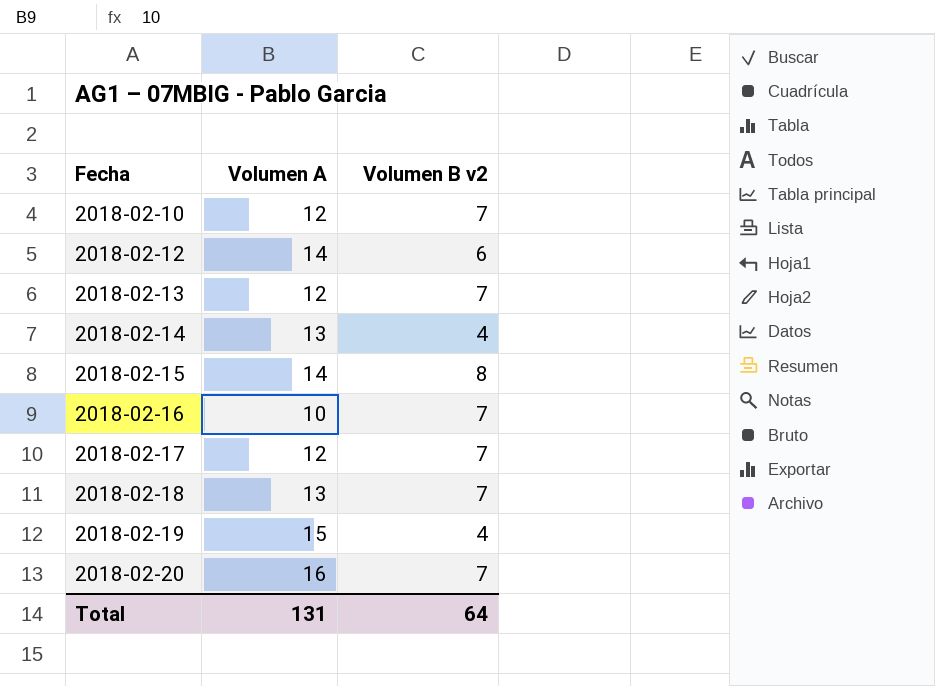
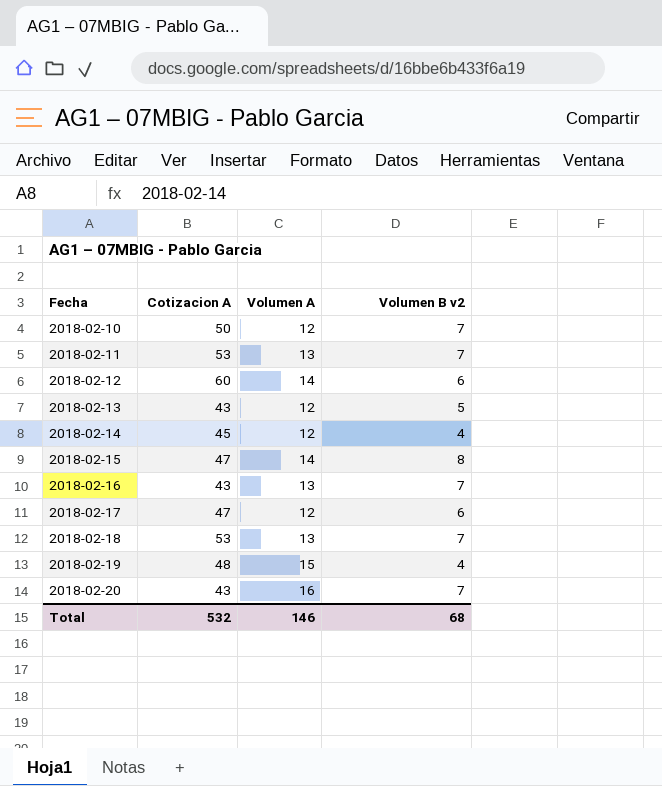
column Cotizacion A | position: none -> 2
row 2018-02-11: none -> 53 | 13 | 7
2018-02-13 | Volumen B v2: 7 -> 5
2018-02-14 | Volumen A: 13 -> 12
2018-02-16 | Volumen A: 10 -> 13
2018-02-17 | Volumen B v2: 7 -> 6
Total | Volumen A: 131 -> 146
Total | Volumen B v2: 64 -> 68

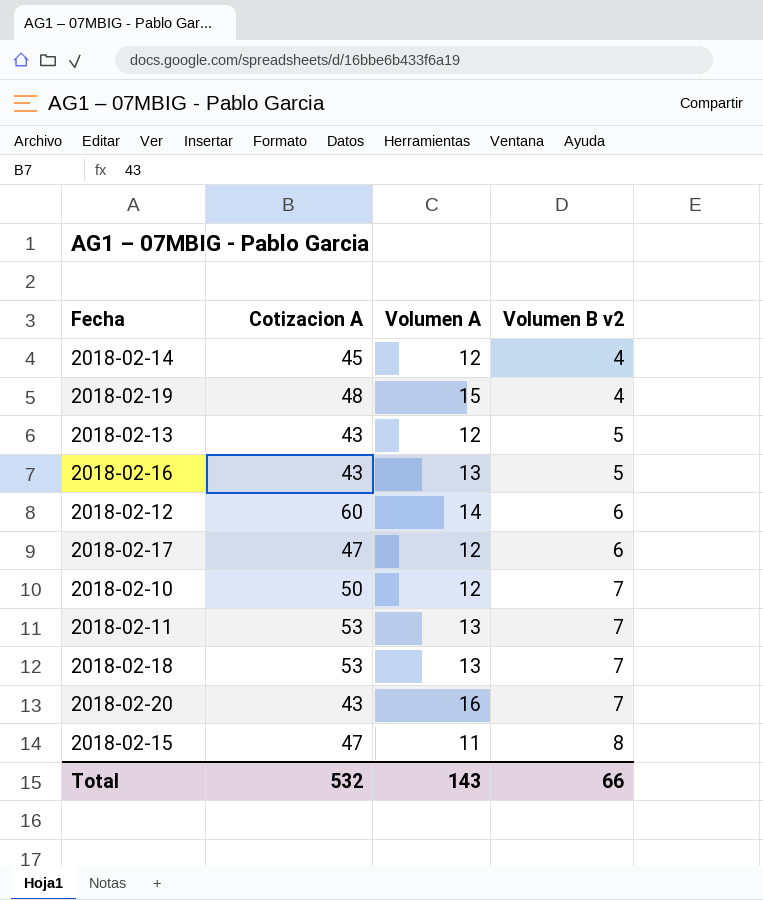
row order: Fecha ascending -> Volumen B v2 ascending
2018-02-16 | Volumen B v2: 7 -> 5
2018-02-15 | Volumen A: 14 -> 11
Total | Volumen A: 146 -> 143
Total | Volumen B v2: 68 -> 66

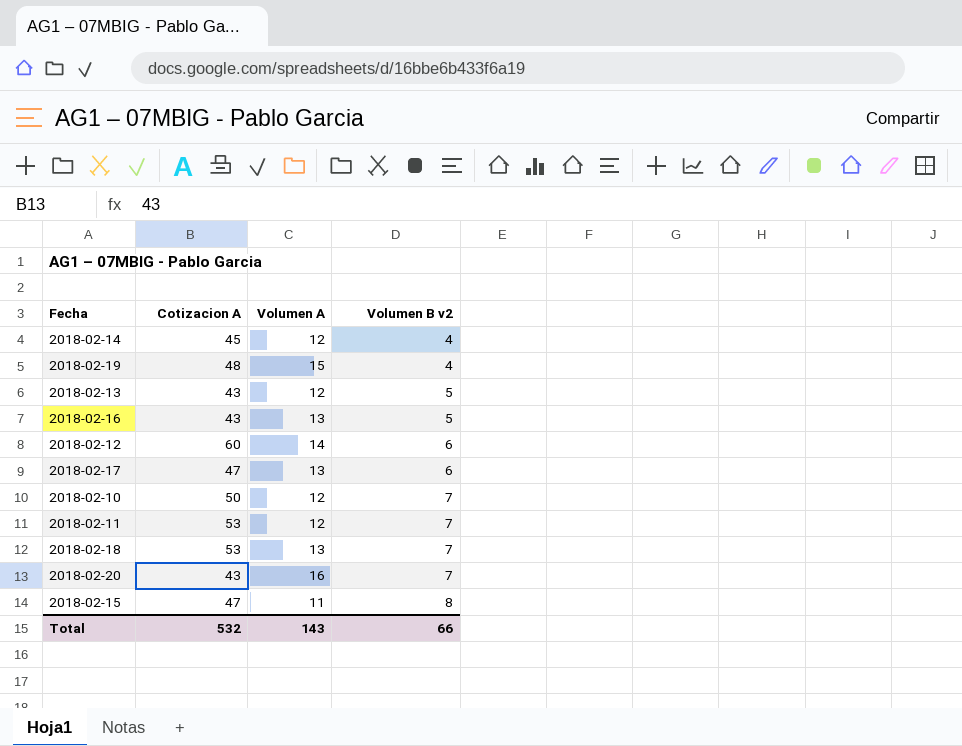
2018-02-17 | Volumen A: 12 -> 13
2018-02-11 | Volumen A: 13 -> 12

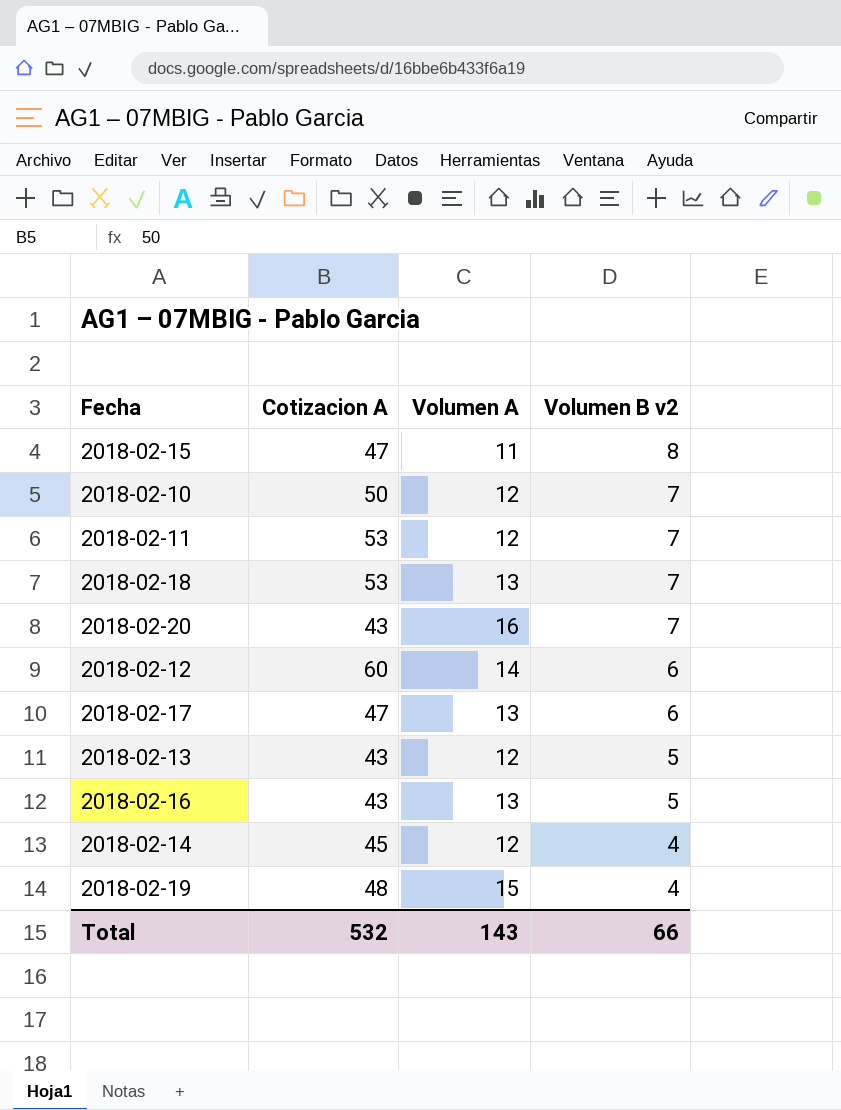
row order: Volumen B v2 ascending -> Volumen B v2 descending

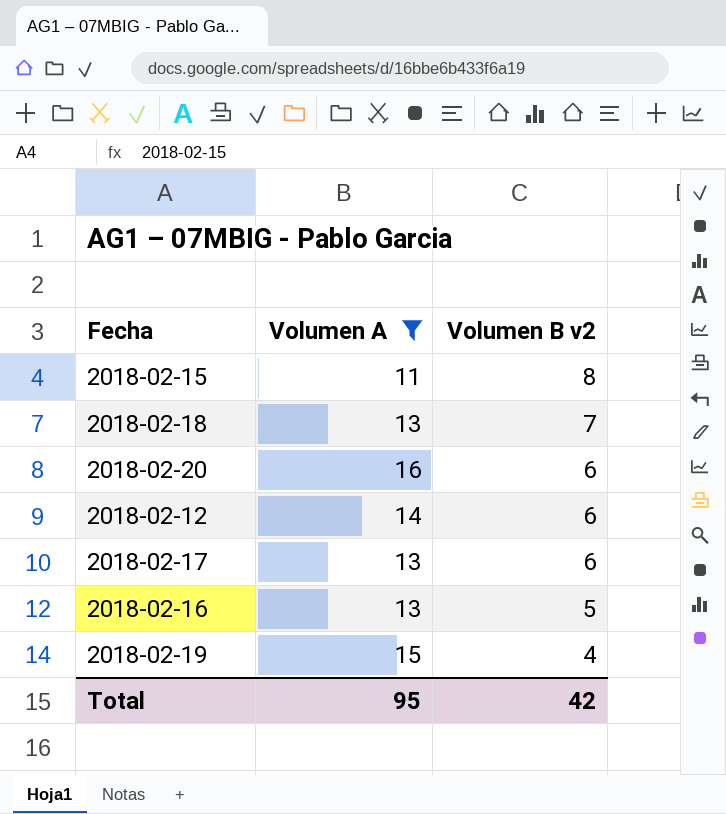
filter: none -> Volumen A != 12
column Cotizacion A | position: 2 -> none
2018-02-20 | Volumen B v2: 7 -> 6
Total | Volumen A: 143 -> 95
Total | Volumen B v2: 66 -> 42

